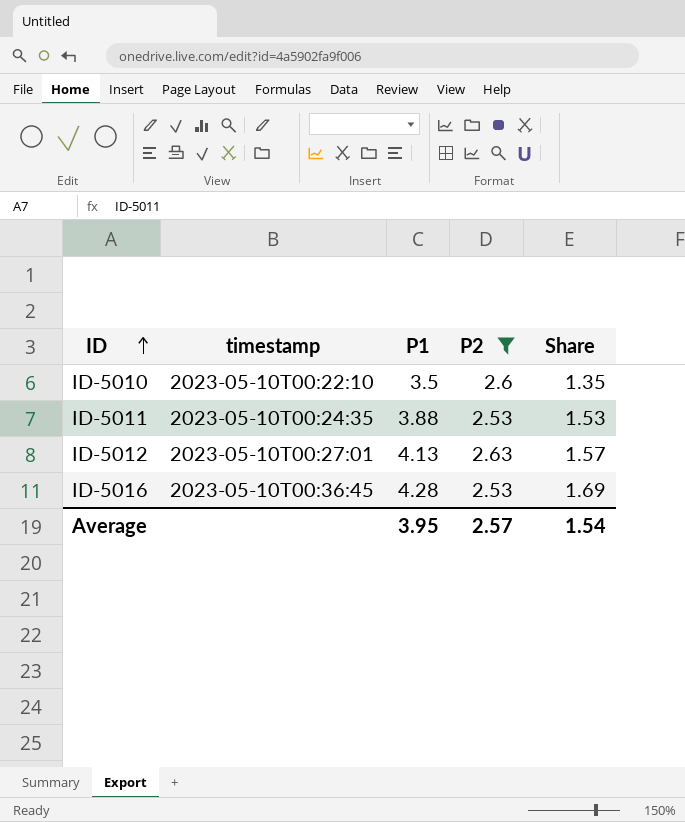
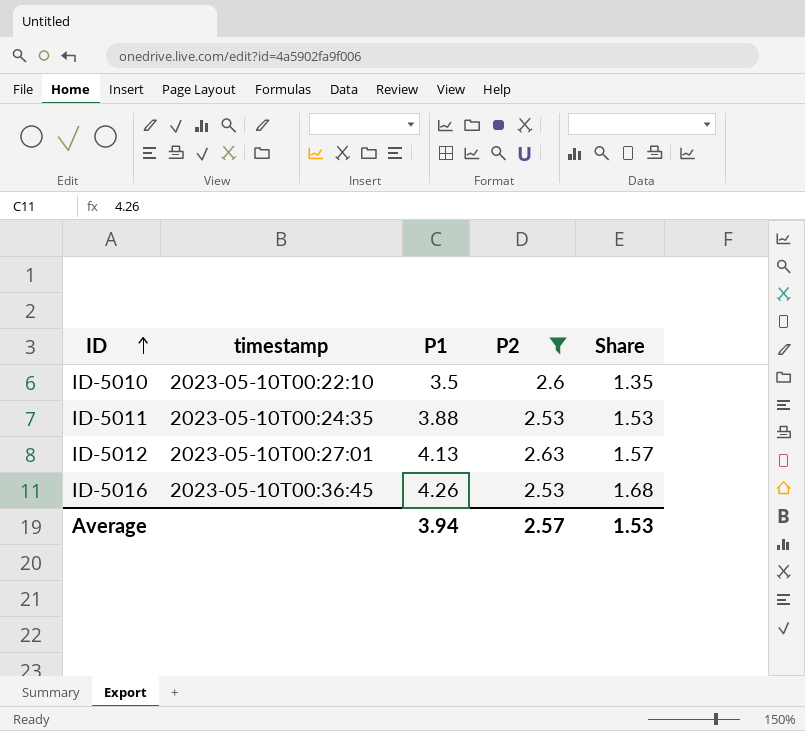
ID-5016 | P1: 4.28 -> 4.26
ID-5016 | Share: 1.69 -> 1.68
Average | P1: 3.95 -> 3.94
Average | Share: 1.54 -> 1.53

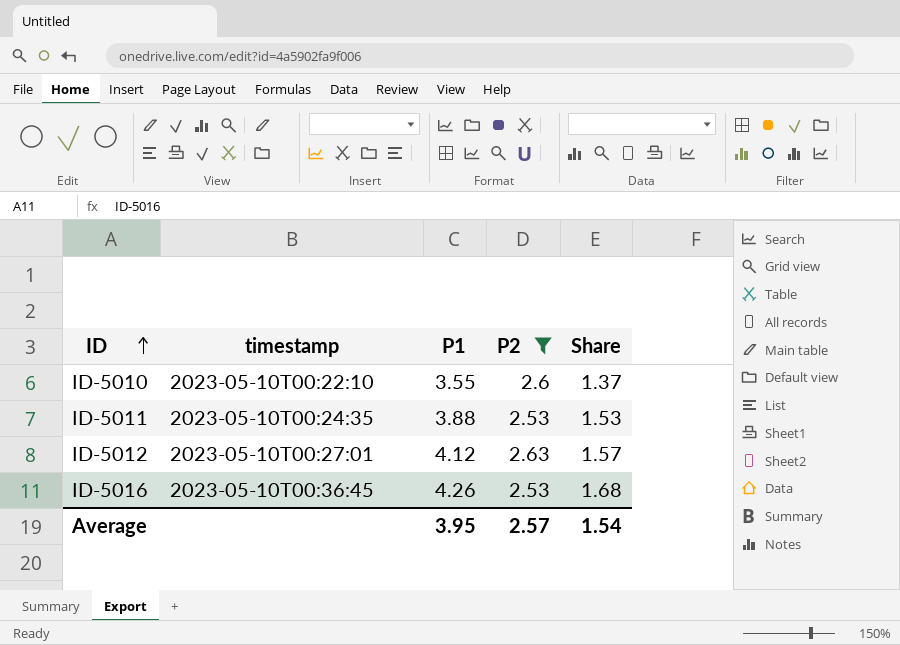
ID-5010 | P1: 3.5 -> 3.55
ID-5010 | Share: 1.35 -> 1.37
ID-5012 | P1: 4.13 -> 4.12
Average | P1: 3.94 -> 3.95
Average | Share: 1.53 -> 1.54

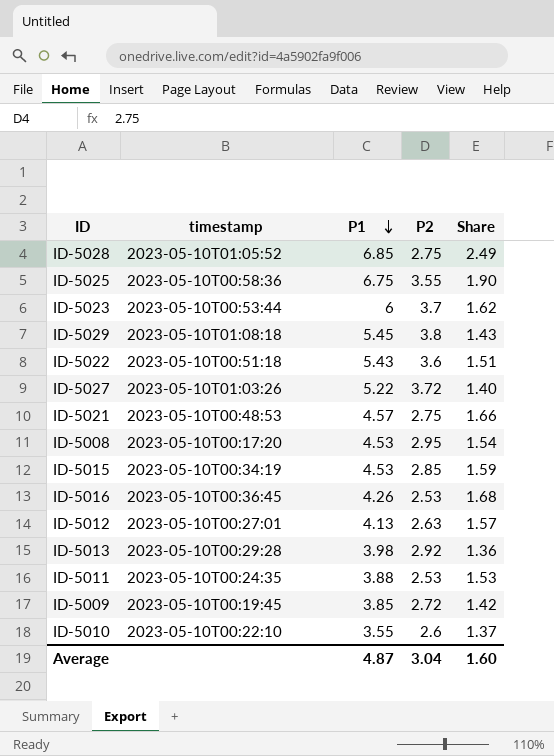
filter: P2 <= 2.63 -> none
row order: ID ascending -> P1 descending
ID-5012 | P1: 4.12 -> 4.13
Average | P1: 3.95 -> 4.87
Average | P2: 2.57 -> 3.04
Average | Share: 1.54 -> 1.60

